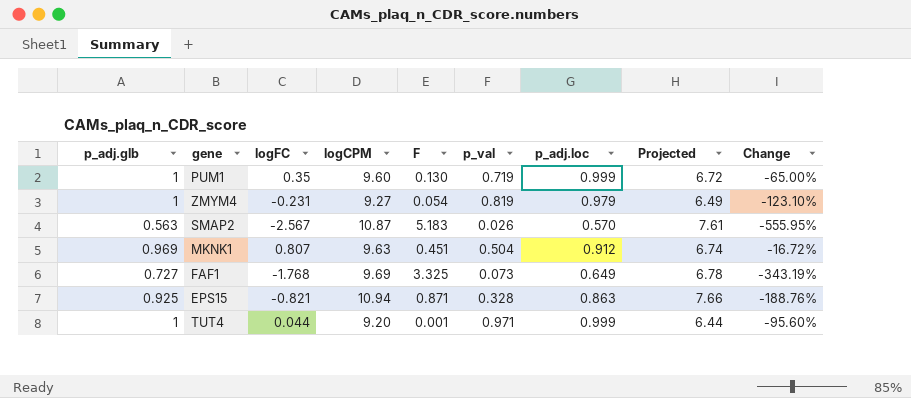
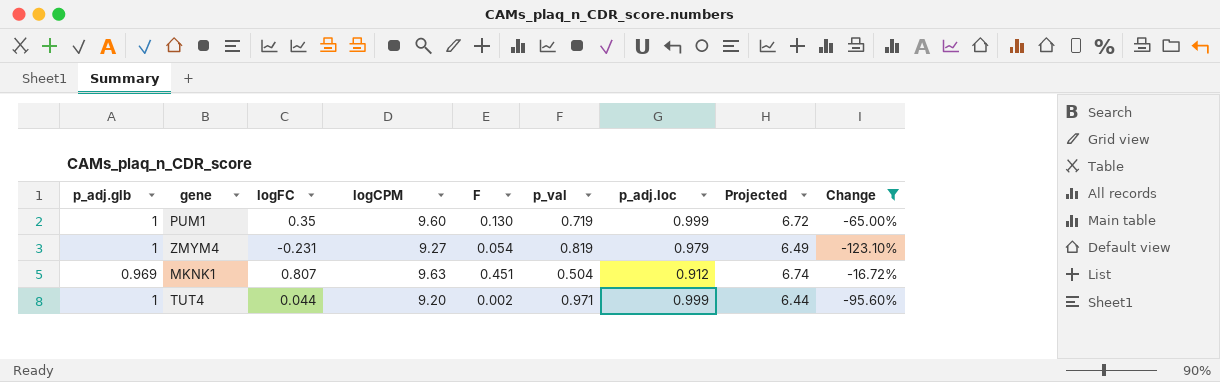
filter: none -> Change >= -123.10%
TUT4 | F: 0.001 -> 0.002

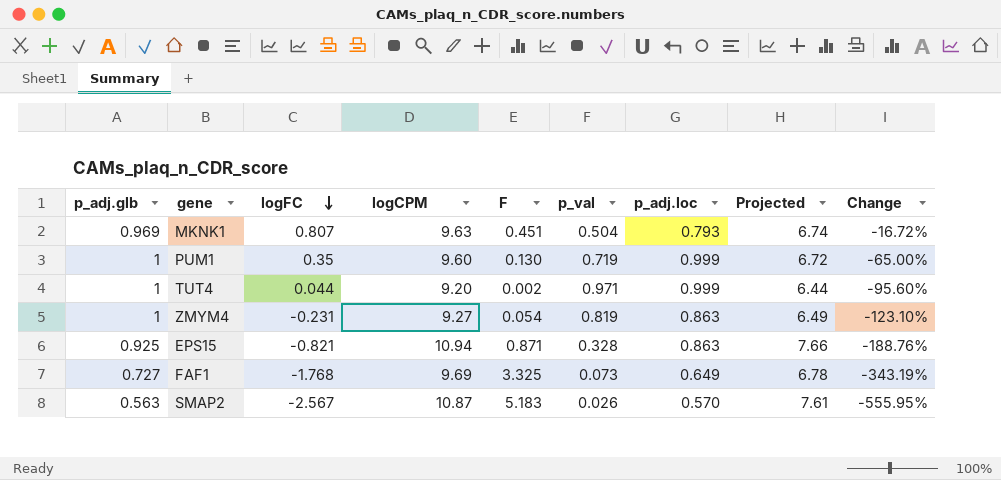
filter: Change >= -123.10% -> none
row order: none -> logFC descending
MKNK1 | p_adj.loc: 0.912 -> 0.793
ZMYM4 | p_adj.loc: 0.979 -> 0.863

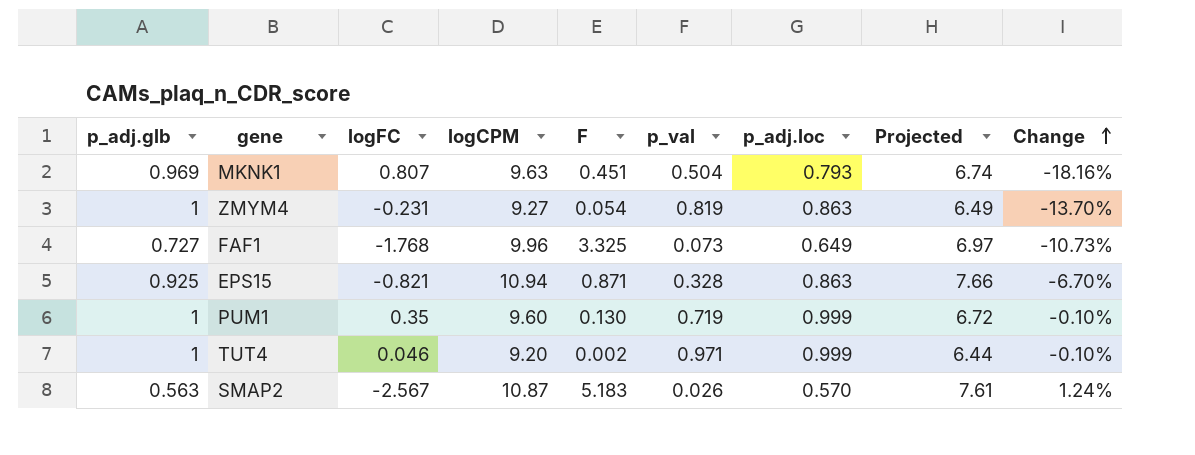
row order: logFC descending -> Change ascending
column Change | formula: ([logFC] - [p_adj.glb]) / [p_adj.glb] -> ([p_adj.loc] - [p_adj.glb]) / [p_adj.glb]
FAF1 | logCPM: 9.69 -> 9.96
FAF1 | Projected: 6.78 -> 6.97
TUT4 | logFC: 0.044 -> 0.046

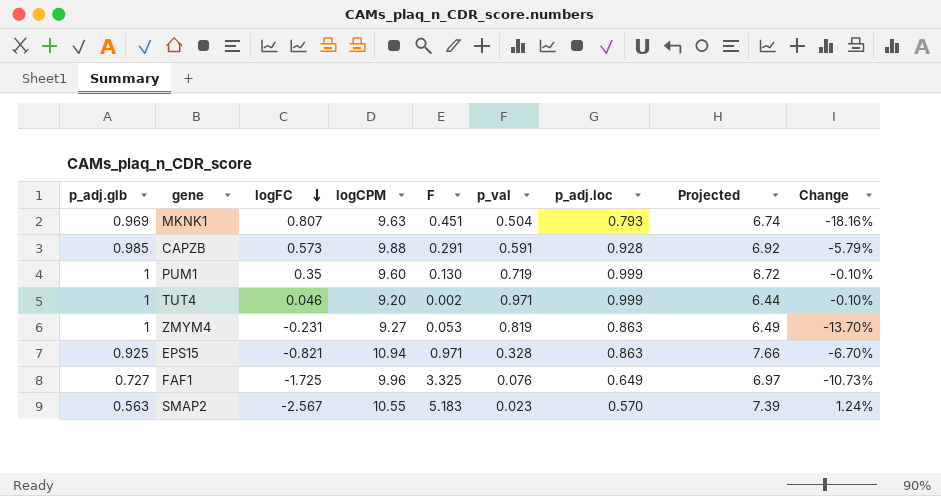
row order: Change ascending -> logFC descending
row CAPZB: none -> 0.985 | 0.573 | 9.88 | 0.291 | 0.591 | 0.928 | 6.92 | -5.79%
ZMYM4 | F: 0.054 -> 0.053
EPS15 | F: 0.871 -> 0.971
FAF1 | logFC: -1.768 -> -1.725
FAF1 | p_val: 0.073 -> 0.076
SMAP2 | logCPM: 10.87 -> 10.55
SMAP2 | p_val: 0.026 -> 0.023
SMAP2 | Projected: 7.61 -> 7.39

